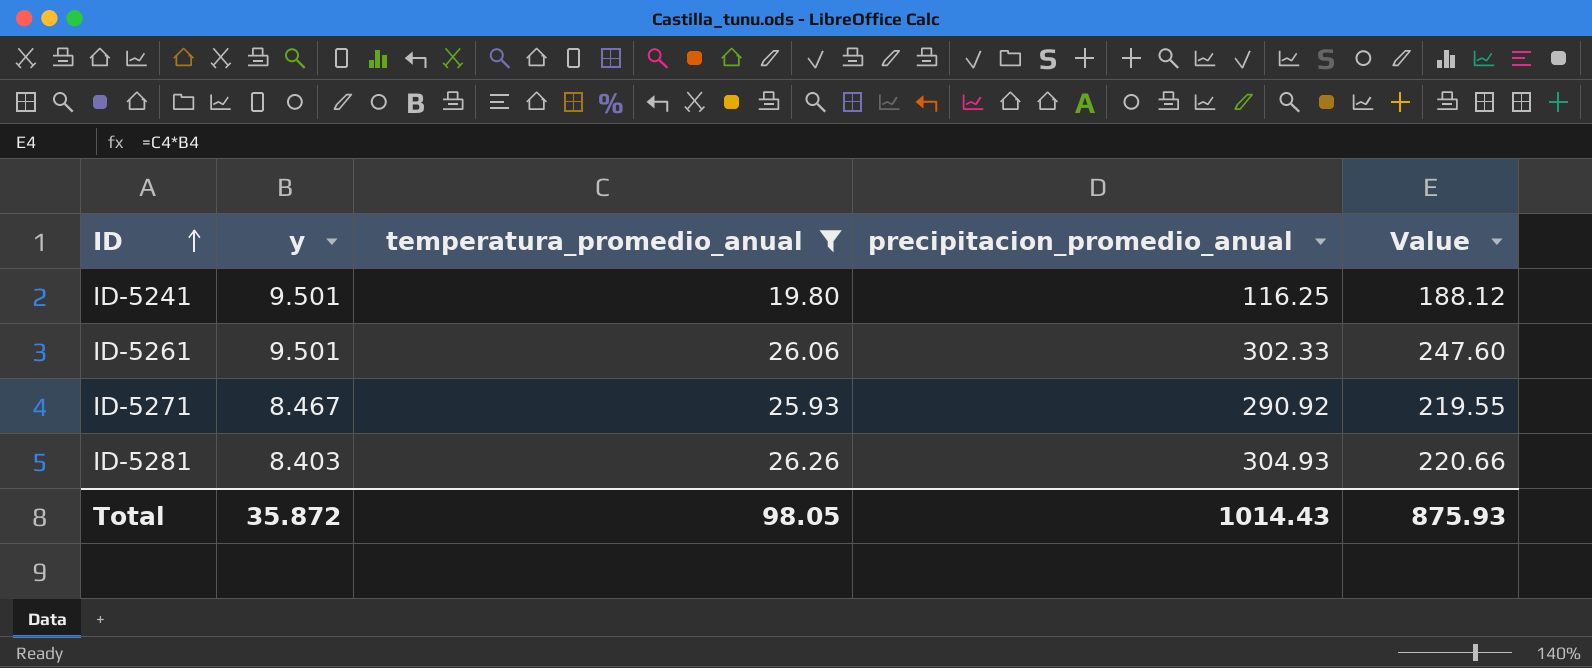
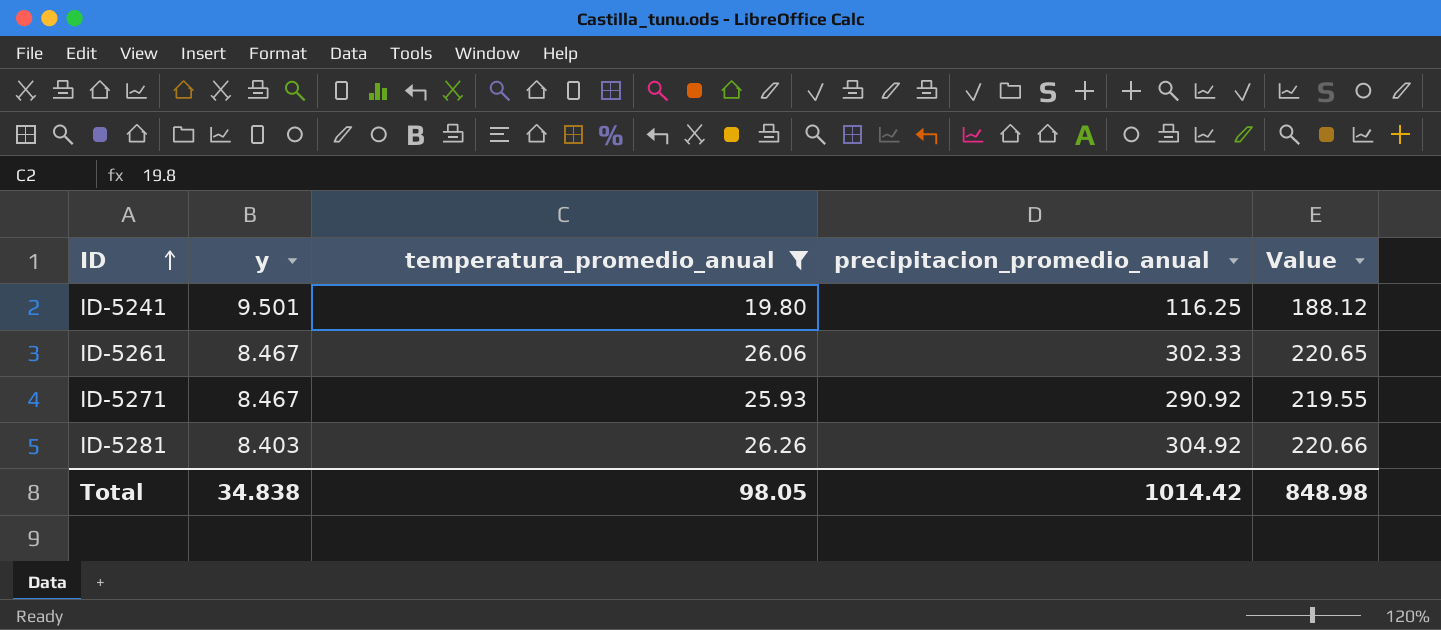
ID-5261 | y: 9.501 -> 8.467
ID-5261 | Value: 247.60 -> 220.65
ID-5281 | precipitacion_promedio_anual: 304.93 -> 304.92
Total | y: 35.872 -> 34.838
Total | precipitacion_promedio_anual: 1014.43 -> 1014.42
Total | Value: 875.93 -> 848.98

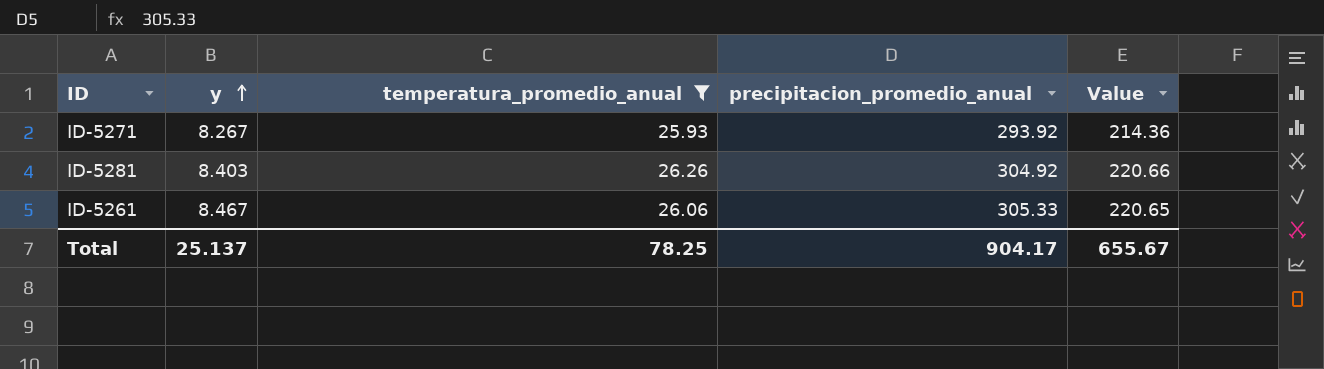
row order: ID ascending -> y ascending
row ID-5241: 9.501 | 19.80 | 116.25 | 188.12 -> none
ID-5271 | y: 8.467 -> 8.267
ID-5271 | precipitacion_promedio_anual: 290.92 -> 293.92
ID-5271 | Value: 219.55 -> 214.36
ID-5261 | precipitacion_promedio_anual: 302.33 -> 305.33
Total | y: 34.838 -> 25.137
Total | temperatura_promedio_anual: 98.05 -> 78.25
Total | precipitacion_promedio_anual: 1014.42 -> 904.17
Total | Value: 848.98 -> 655.67

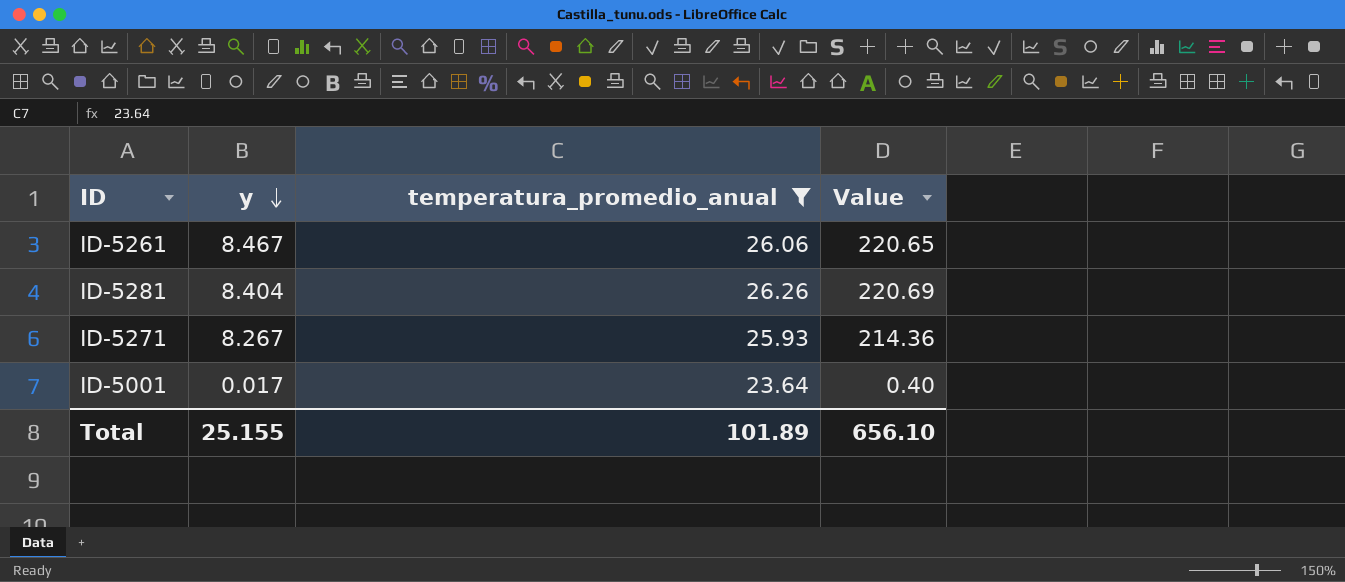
row order: y ascending -> y descending
column precipitacion_promedio_anual | position: 4 -> none
ID-5281 | y: 8.403 -> 8.404
ID-5281 | Value: 220.66 -> 220.69
row ID-5001: none -> 0.017 | 23.64 | 0.40
Total | y: 25.137 -> 25.155
Total | temperatura_promedio_anual: 78.25 -> 101.89
Total | Value: 655.67 -> 656.10

